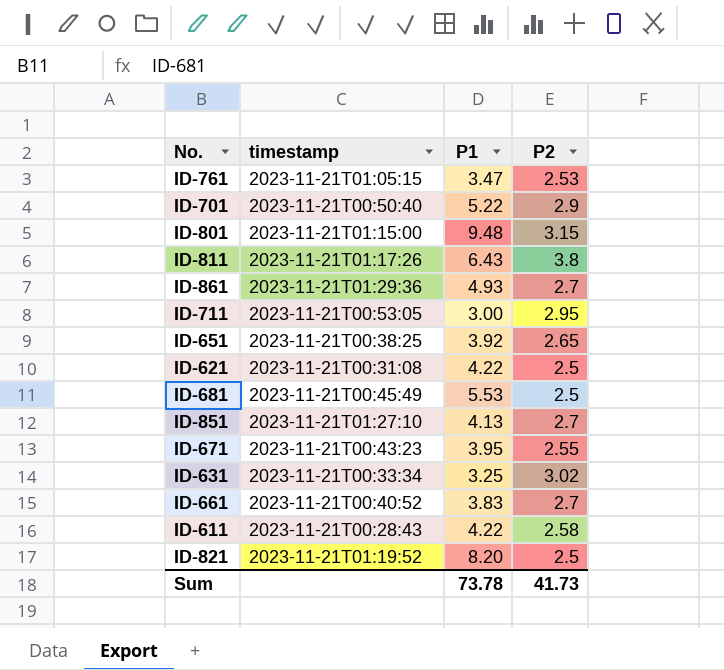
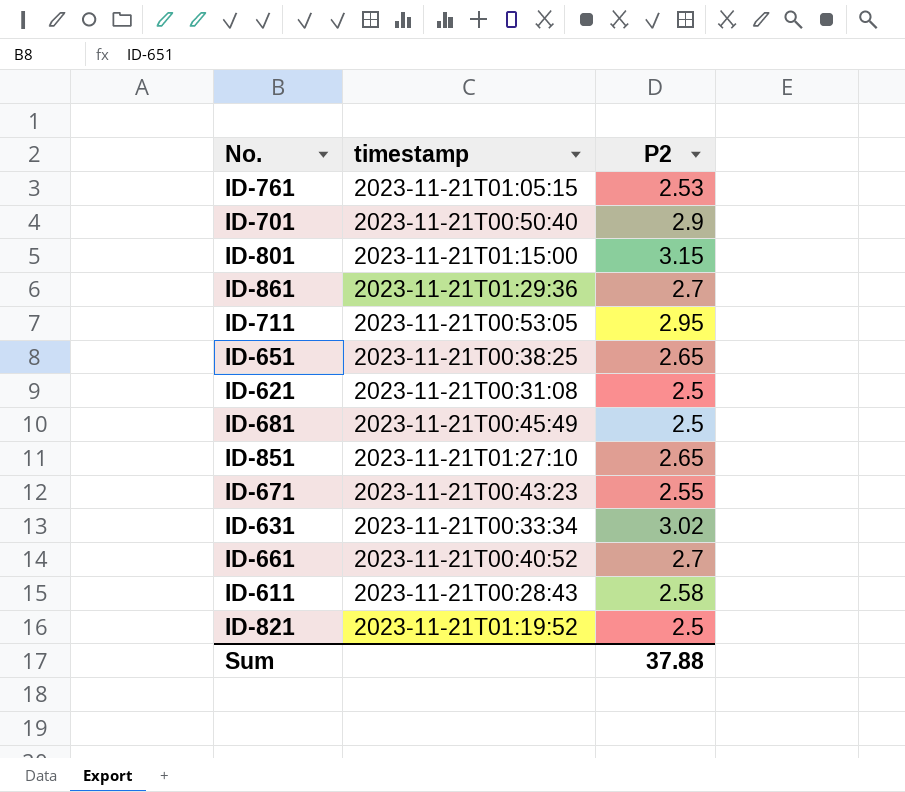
column P1 | position: 3 -> none
row ID-811: 2023-11-21T01:17:26 | 6.43 | 3.8 -> none
ID-851 | P2: 2.7 -> 2.65
Sum | P2: 41.73 -> 37.88

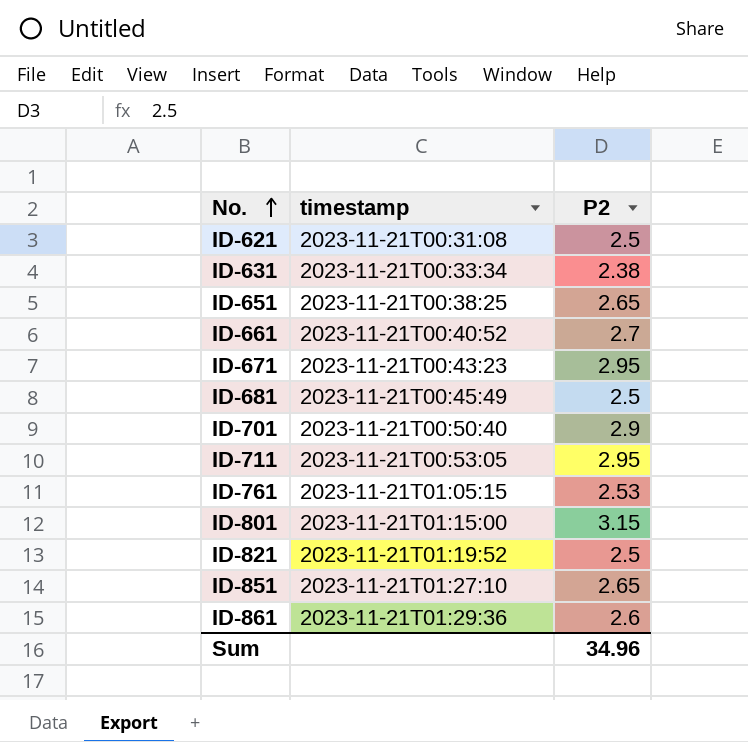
row order: none -> No. ascending
row ID-611: 2023-11-21T00:28:43 | 2.58 -> none
ID-631 | P2: 3.02 -> 2.38
ID-671 | P2: 2.55 -> 2.95
ID-861 | P2: 2.7 -> 2.6
Sum | P2: 37.88 -> 34.96

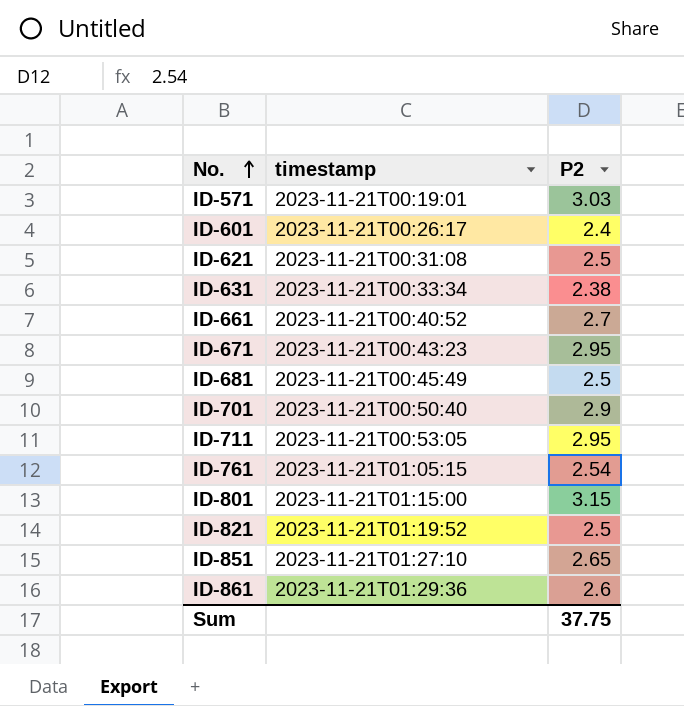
row ID-651: 2023-11-21T00:38:25 | 2.65 -> none
row ID-571: none -> 2023-11-21T00:19:01 | 3.03
row ID-601: none -> 2023-11-21T00:26:17 | 2.4
ID-761 | P2: 2.53 -> 2.54
Sum | P2: 34.96 -> 37.75

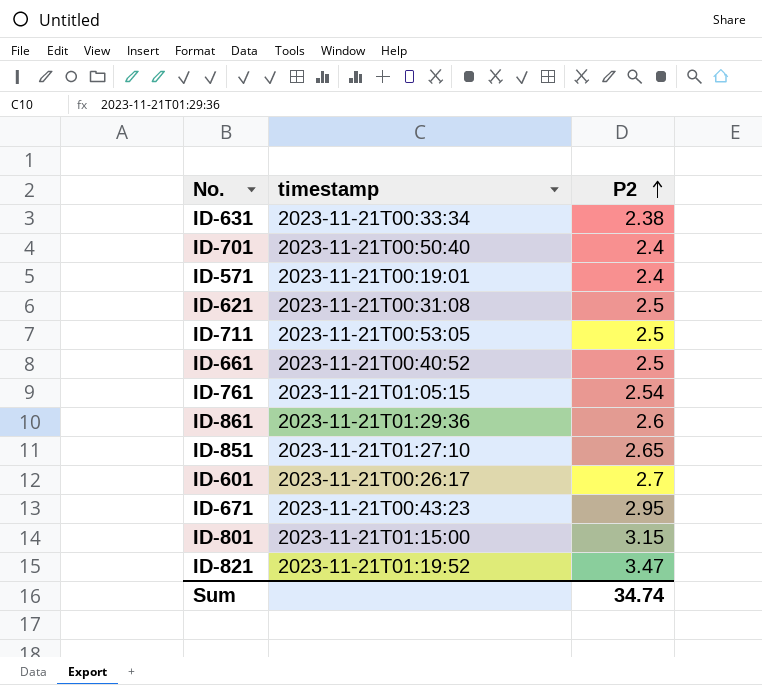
row order: No. ascending -> P2 ascending
row ID-681: 2023-11-21T00:45:49 | 2.5 -> none
ID-701 | P2: 2.9 -> 2.4
ID-571 | P2: 3.03 -> 2.4
ID-711 | P2: 2.95 -> 2.5
ID-661 | P2: 2.7 -> 2.5
ID-601 | P2: 2.4 -> 2.7
ID-821 | P2: 2.5 -> 3.47
Sum | P2: 37.75 -> 34.74

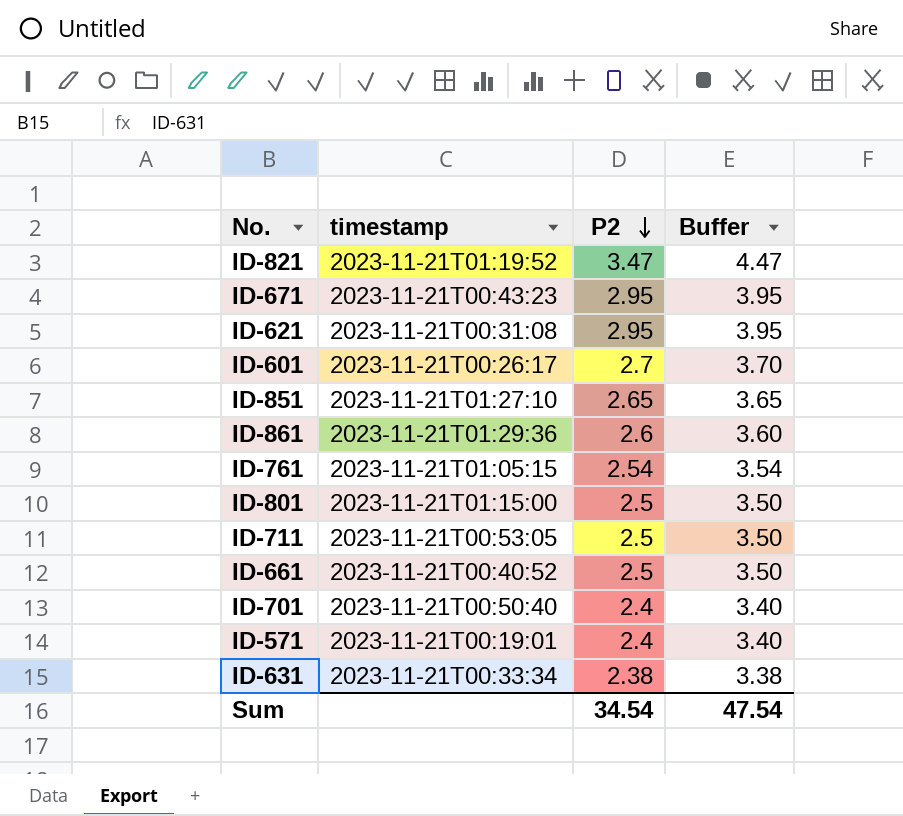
row order: P2 ascending -> P2 descending
column Buffer | formula: none -> [P2] + 1
ID-621 | P2: 2.5 -> 2.95
ID-801 | P2: 3.15 -> 2.5
Sum | P2: 34.74 -> 34.54

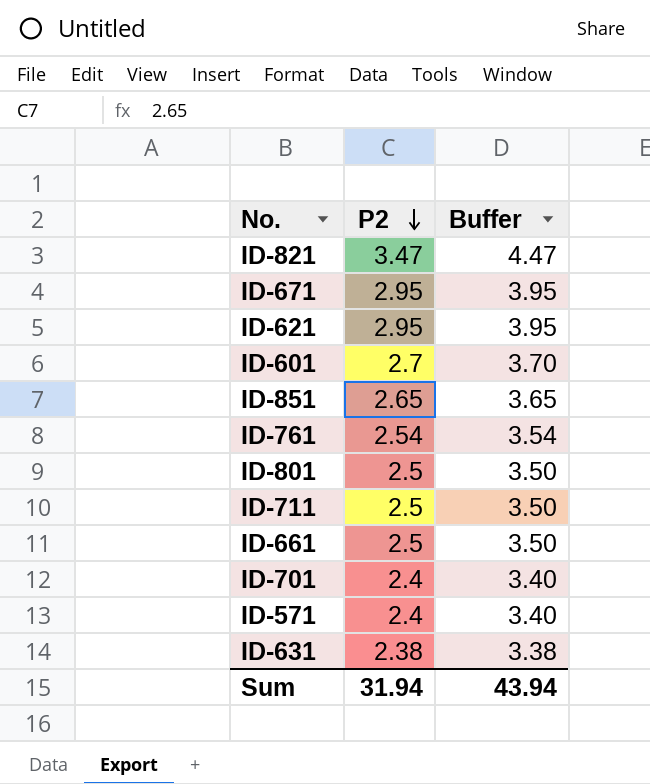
column timestamp | position: 2 -> none
row ID-861: 2023-11-21T01:29:36 | 2.6 | 3.60 -> none
Sum | P2: 34.54 -> 31.94
Sum | Buffer: 47.54 -> 43.94

